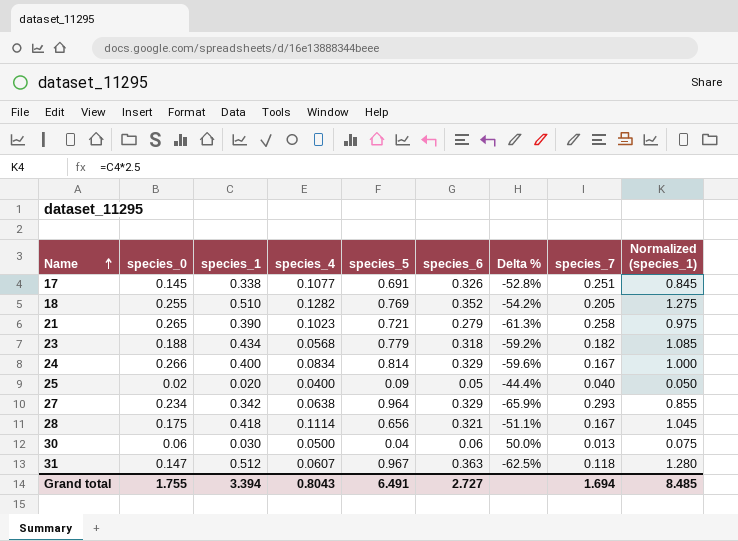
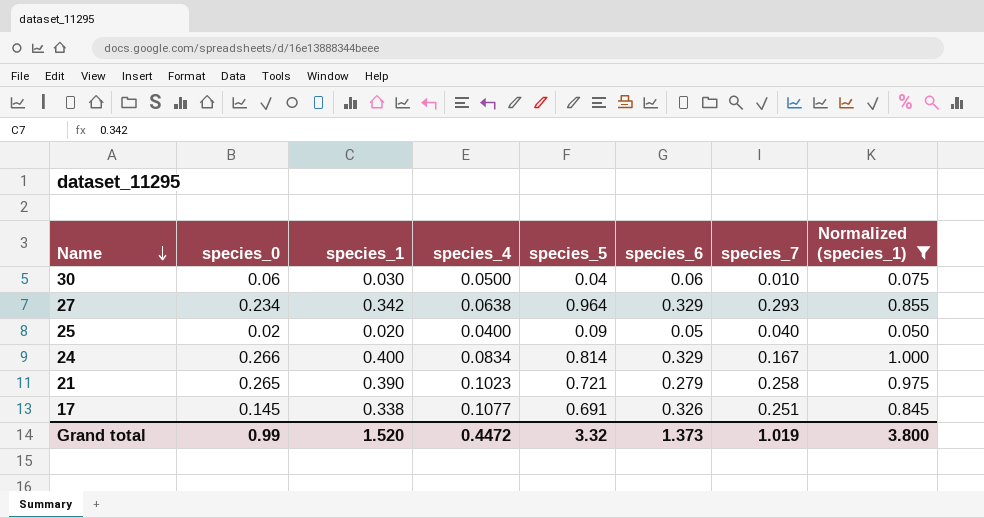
filter: none -> Normalized (species_1) <= 1.000
row order: Name ascending -> Name descending
column Delta % | formula: ([species_6] - [species_5]) / [species_5] -> none
30 | species_7: 0.013 -> 0.010
Grand total | species_0: 1.755 -> 0.99
Grand total | species_1: 3.394 -> 1.520
Grand total | species_4: 0.8043 -> 0.4472
Grand total | species_5: 6.491 -> 3.32
Grand total | species_6: 2.727 -> 1.373
Grand total | species_7: 1.694 -> 1.019
Grand total | Normalized (species_1): 8.485 -> 3.800

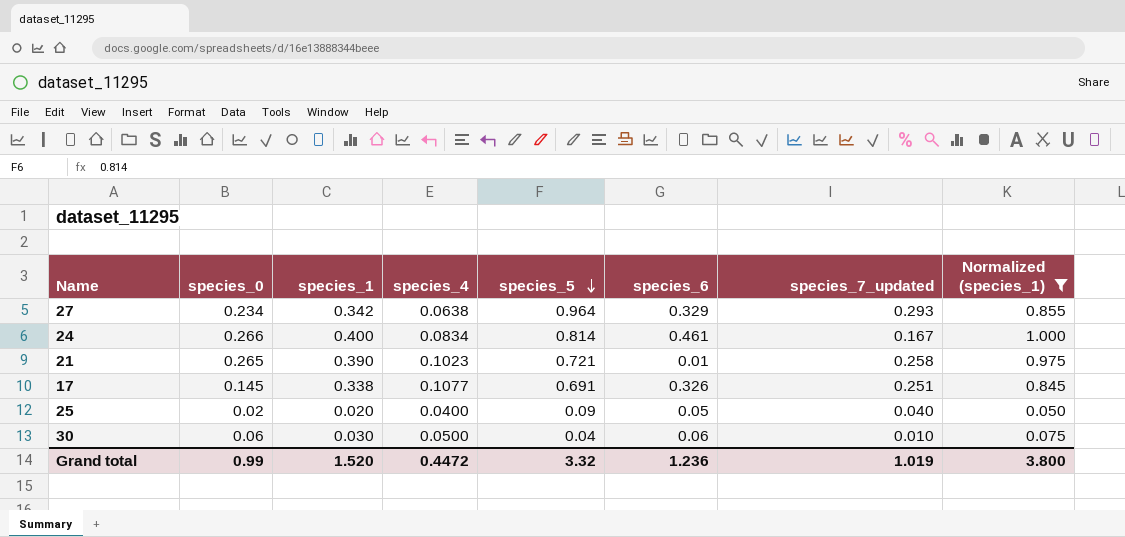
row order: Name descending -> species_5 descending
column name: species_7 -> species_7_updated
24 | species_6: 0.329 -> 0.461
21 | species_6: 0.279 -> 0.01
Grand total | species_6: 1.373 -> 1.236

